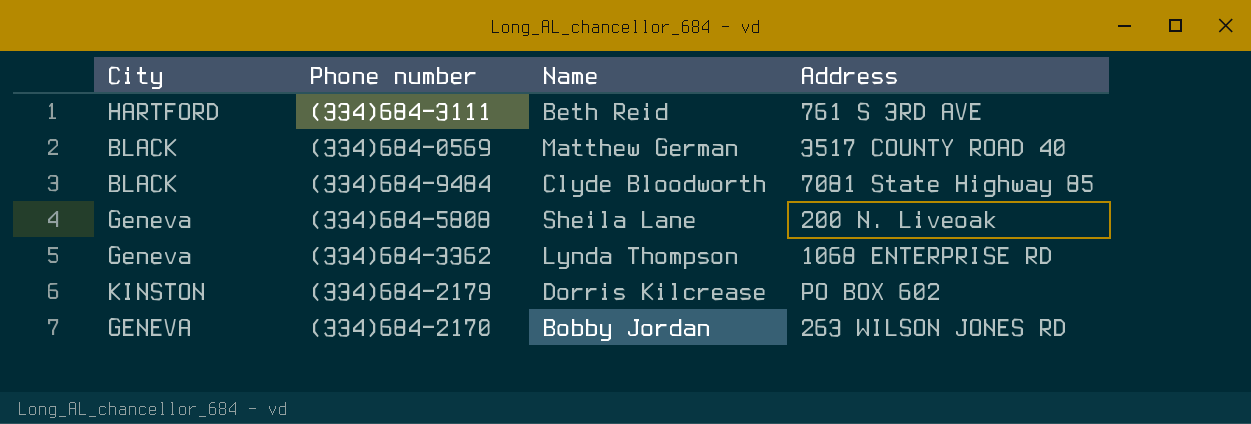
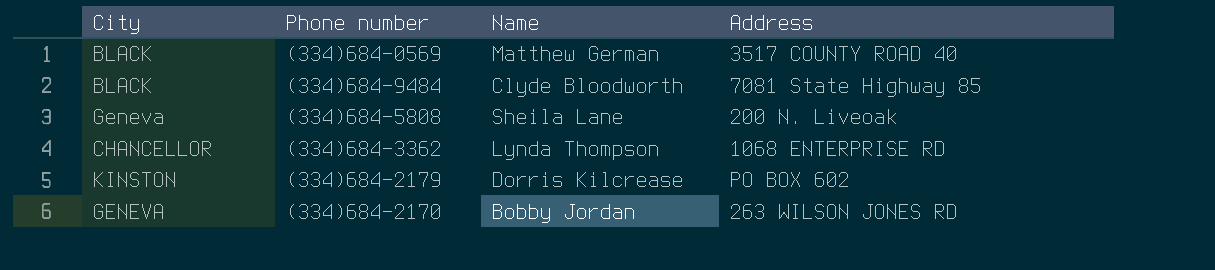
row (334)684-3111: HARTFORD | Beth Reid | 761 S 3RD AVE -> none
(334)684-3362 | City: Geneva -> CHANCELLOR

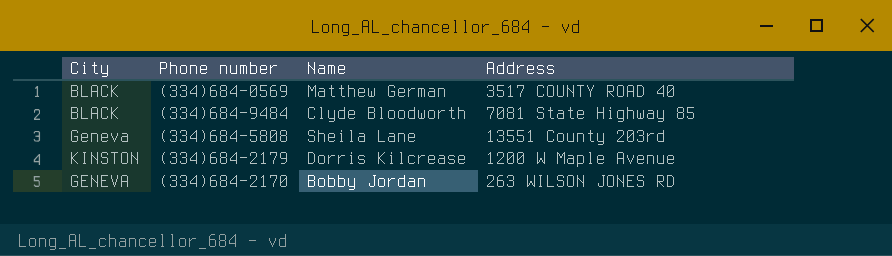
row (334)684-3362: CHANCELLOR | Lynda Thompson | 1068 ENTERPRISE RD -> none
(334)684-5808 | Address: 200 N. Liveoak -> 13551 County 203rd
(334)684-2179 | Address: PO BOX 602 -> 1200 W Maple Avenue

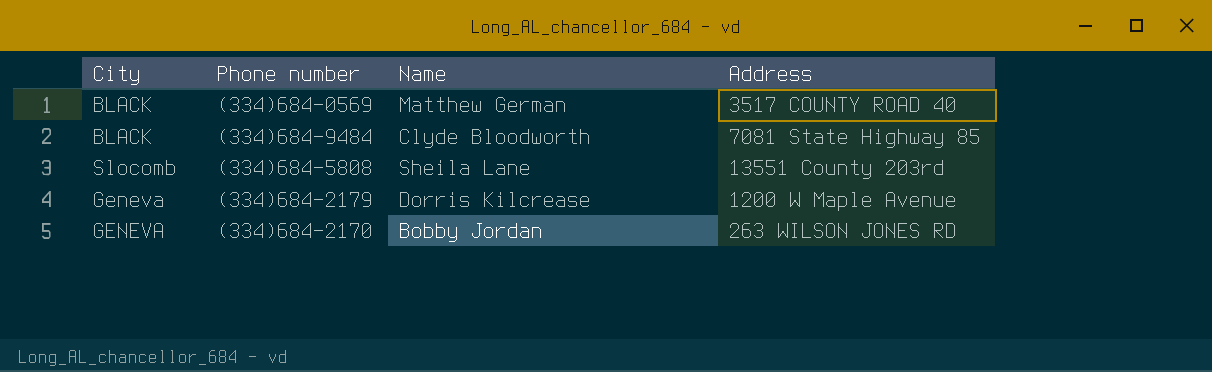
(334)684-5808 | City: Geneva -> Slocomb
(334)684-2179 | City: KINSTON -> Geneva

